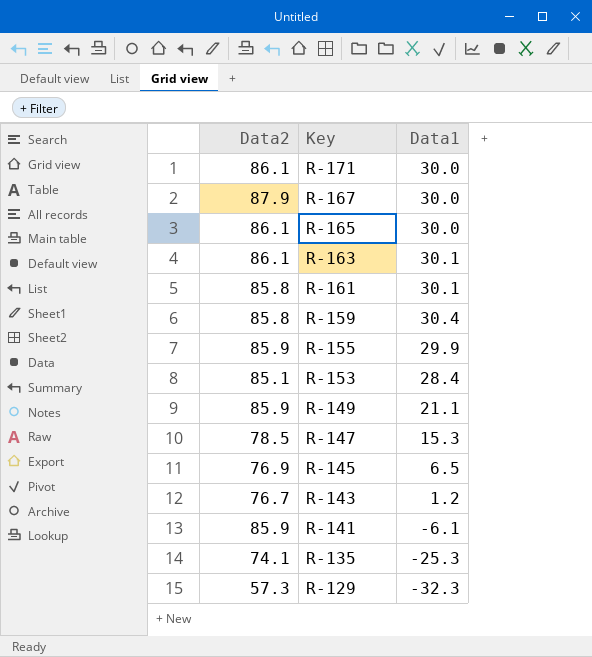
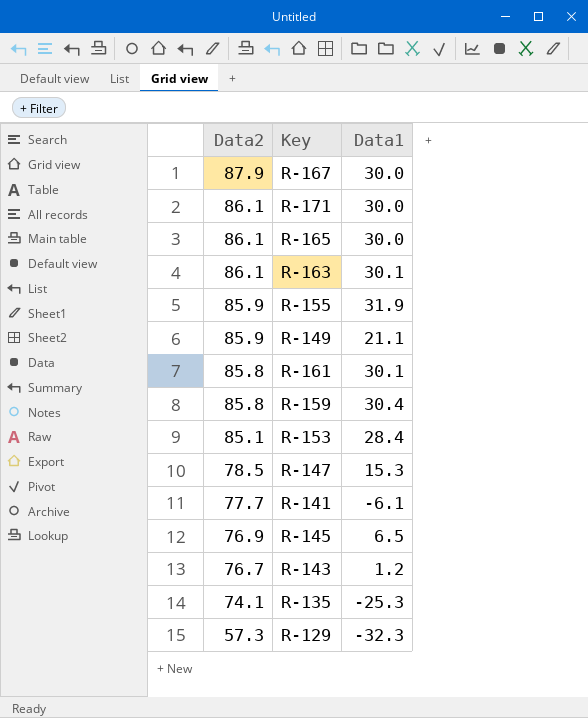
row order: Key descending -> Data2 descending
R-155 | Data1: 29.9 -> 31.9
R-141 | Data2: 85.9 -> 77.7

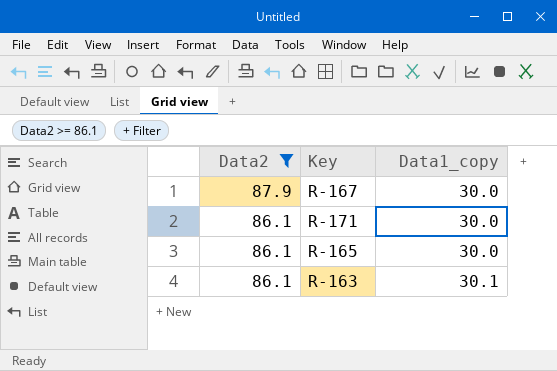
filter: none -> Data2 >= 86.1
column name: Data1 -> Data1_copy

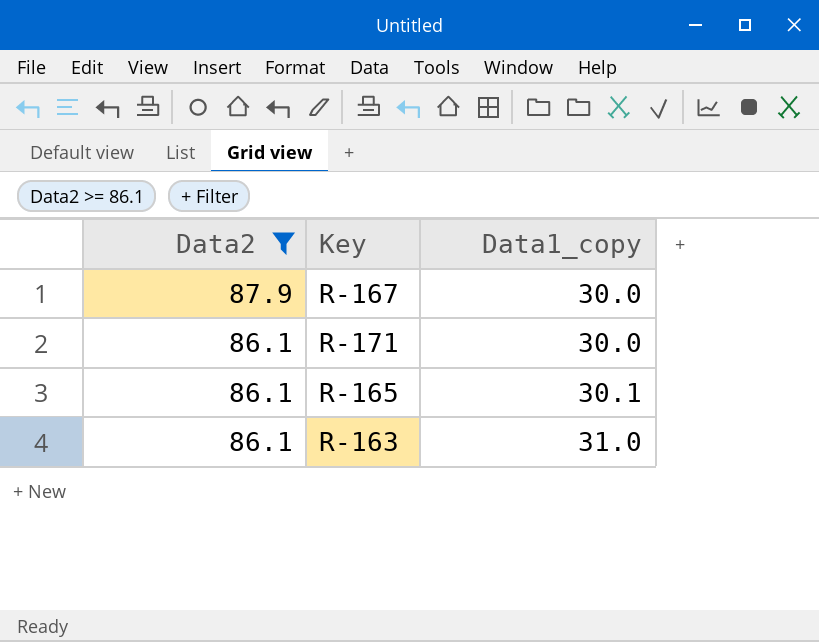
R-165 | Data1_copy: 30.0 -> 30.1
R-163 | Data1_copy: 30.1 -> 31.0

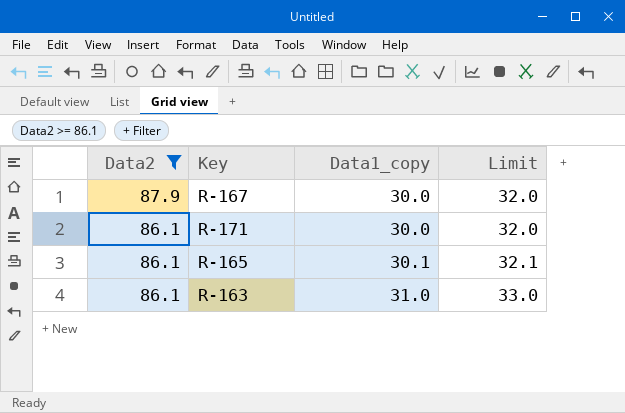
column Limit | formula: none -> [Data1_copy] + 2

